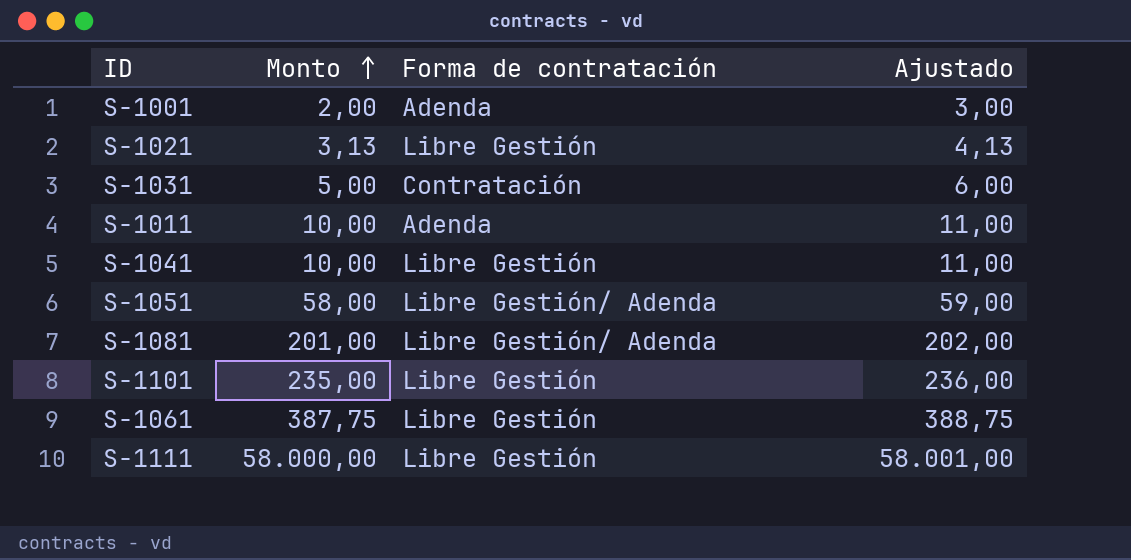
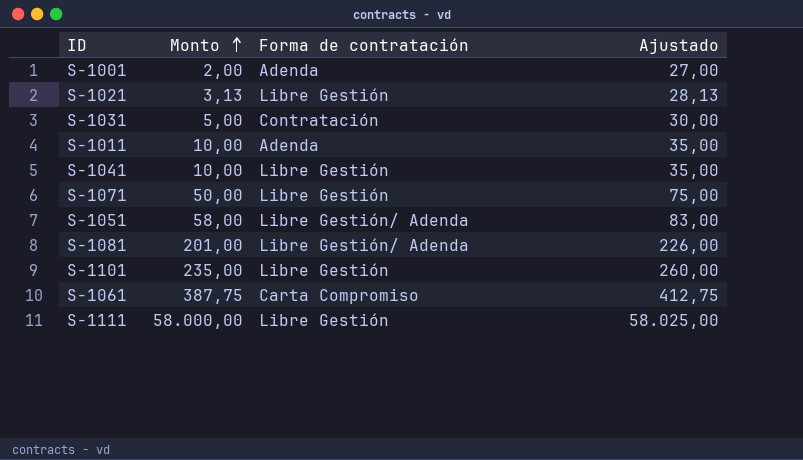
column Ajustado | formula: [Monto] + 1 -> [Monto] + 25
row S-1071: none -> 50,00 | Libre Gestión | 75,00
S-1061 | Forma de contratación: Libre Gestión -> Carta Compromiso

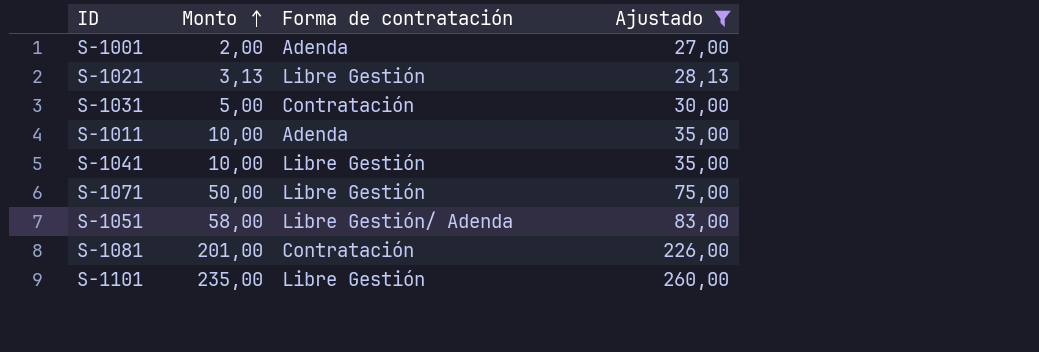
filter: none -> Ajustado <= 260,00
S-1081 | Forma de contratación: Libre Gestión/ Adenda -> Contratación

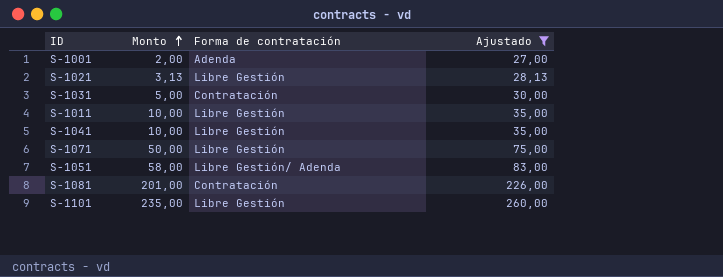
S-1011 | Forma de contratación: Adenda -> Libre Gestión

